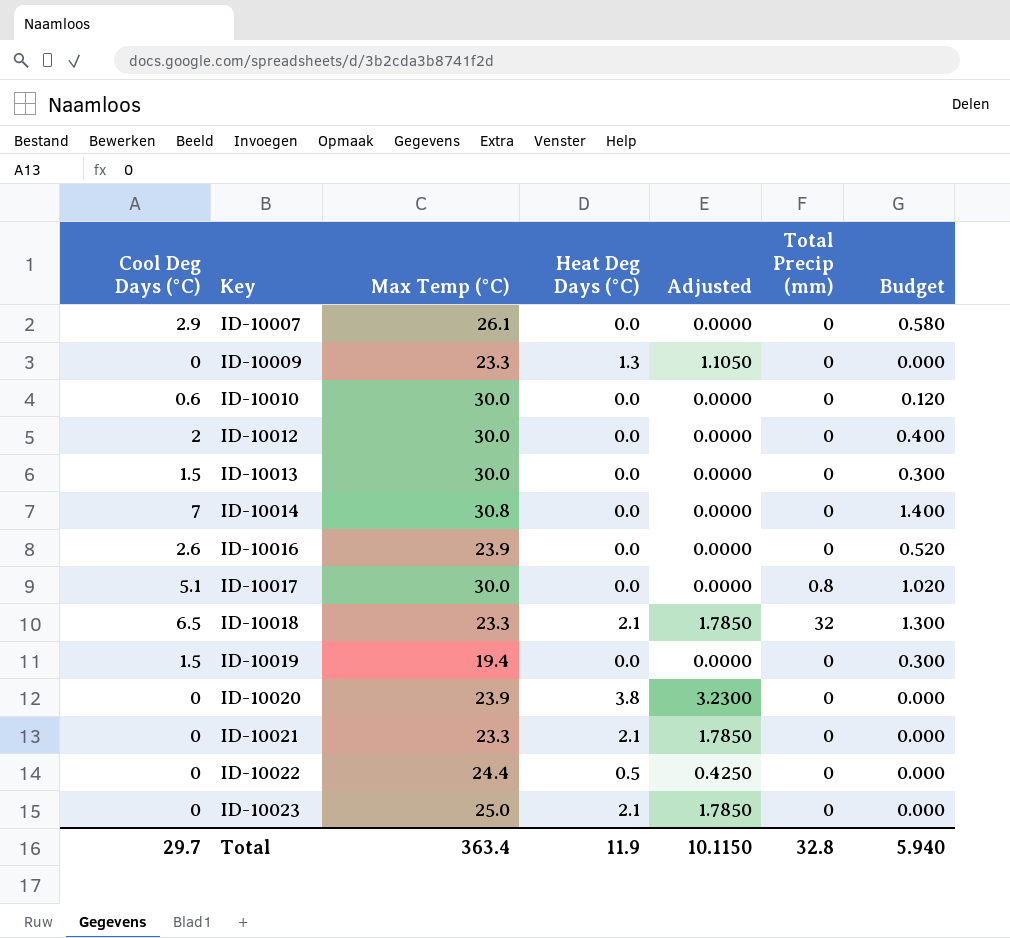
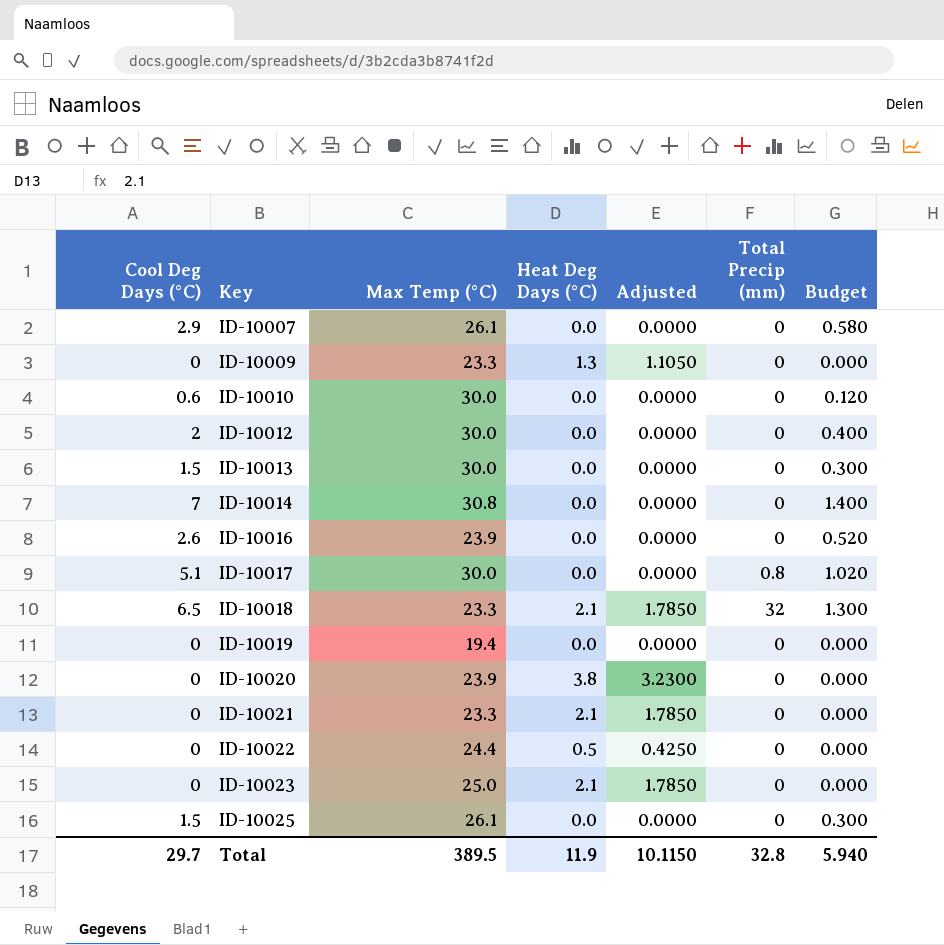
ID-10019 | Cool Deg Days (°C): 1.5 -> 0
ID-10019 | Budget: 0.300 -> 0.000
row ID-10025: none -> 1.5 | 26.1 | 0.0 | 0.0000 | 0 | 0.300
Total | Max Temp (°C): 363.4 -> 389.5

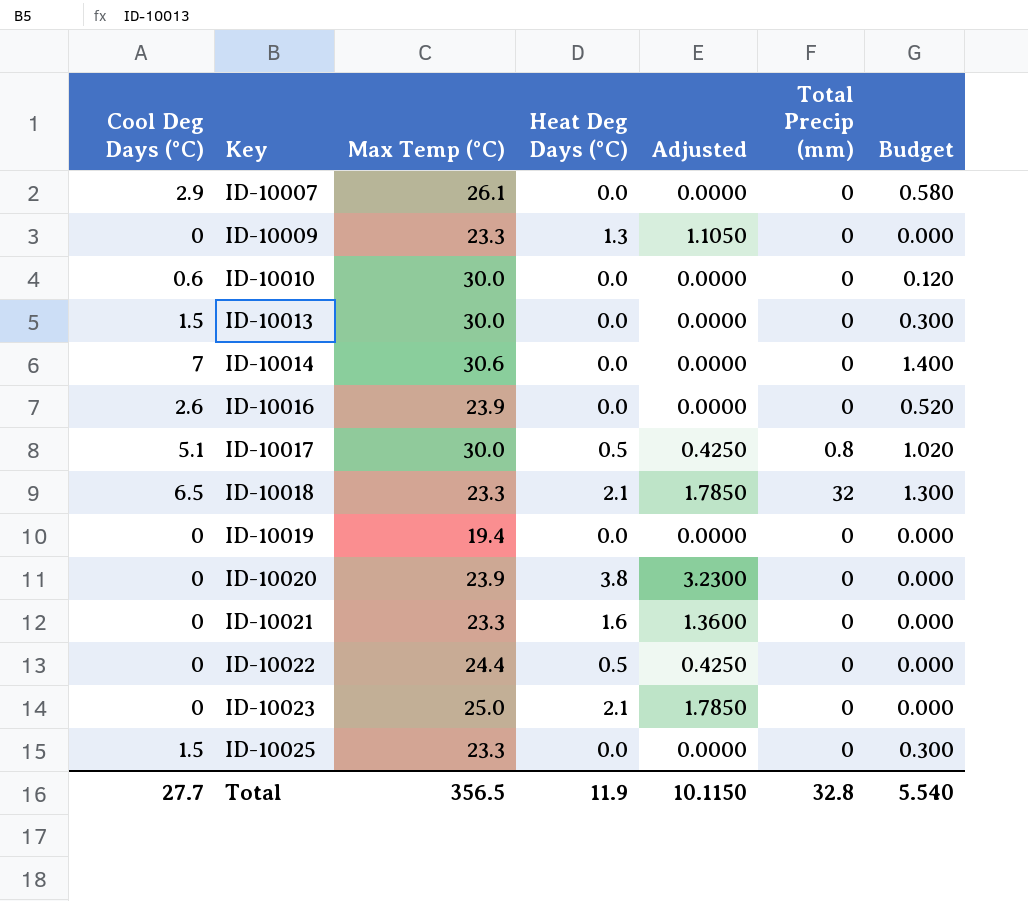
row ID-10012: 2 | 30.0 | 0.0 | 0.0000 | 0 | 0.400 -> none
ID-10014 | Max Temp (°C): 30.8 -> 30.6
ID-10017 | Heat Deg Days (°C): 0.0 -> 0.5
ID-10017 | Adjusted: 0.0000 -> 0.4250
ID-10021 | Heat Deg Days (°C): 2.1 -> 1.6
ID-10021 | Adjusted: 1.7850 -> 1.3600
ID-10025 | Max Temp (°C): 26.1 -> 23.3
Total | Cool Deg Days (°C): 29.7 -> 27.7
Total | Max Temp (°C): 389.5 -> 356.5
Total | Budget: 5.940 -> 5.540

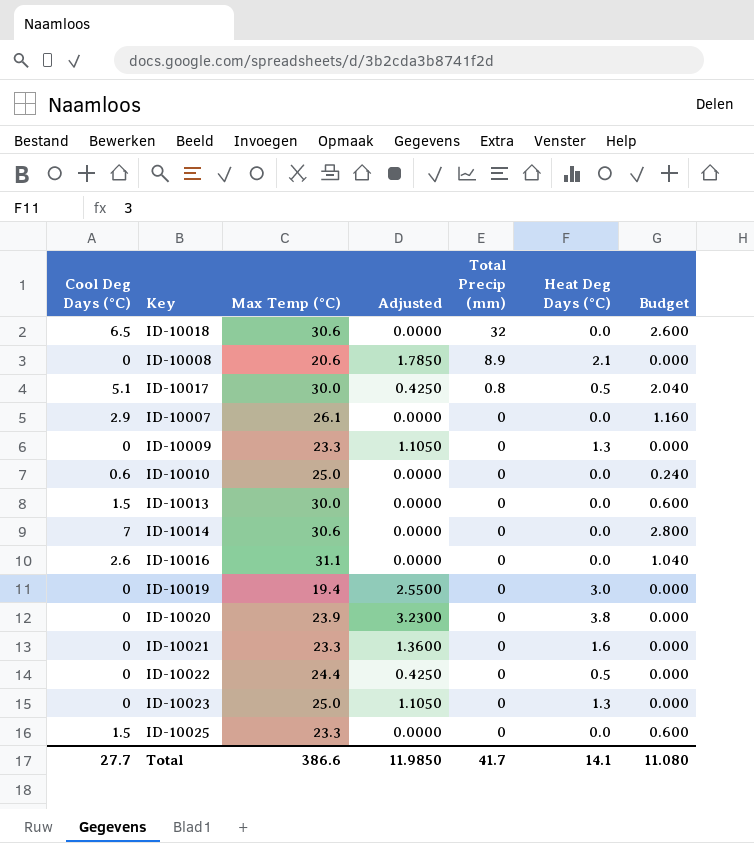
row order: Key ascending -> Total Precip (mm) descending
column Heat Deg Days (°C) | position: 4 -> 6
column Budget | formula: [Cool Deg Days (°C)] * 0.2 -> [Cool Deg Days (°C)] * 0.4
ID-10018 | Max Temp (°C): 23.3 -> 30.6
ID-10018 | Adjusted: 1.7850 -> 0.0000
ID-10018 | Heat Deg Days (°C): 2.1 -> 0.0
row ID-10008: none -> 0 | 20.6 | 1.7850 | 8.9 | 2.1 | 0.000
ID-10010 | Max Temp (°C): 30.0 -> 25.0
ID-10016 | Max Temp (°C): 23.9 -> 31.1
ID-10019 | Adjusted: 0.0000 -> 2.5500
ID-10019 | Heat Deg Days (°C): 0.0 -> 3.0
ID-10023 | Adjusted: 1.7850 -> 1.1050
ID-10023 | Heat Deg Days (°C): 2.1 -> 1.3
Total | Max Temp (°C): 356.5 -> 386.6
Total | Adjusted: 10.1150 -> 11.9850
Total | Total Precip (mm): 32.8 -> 41.7
Total | Heat Deg Days (°C): 11.9 -> 14.1
Total | Budget: 5.540 -> 11.080

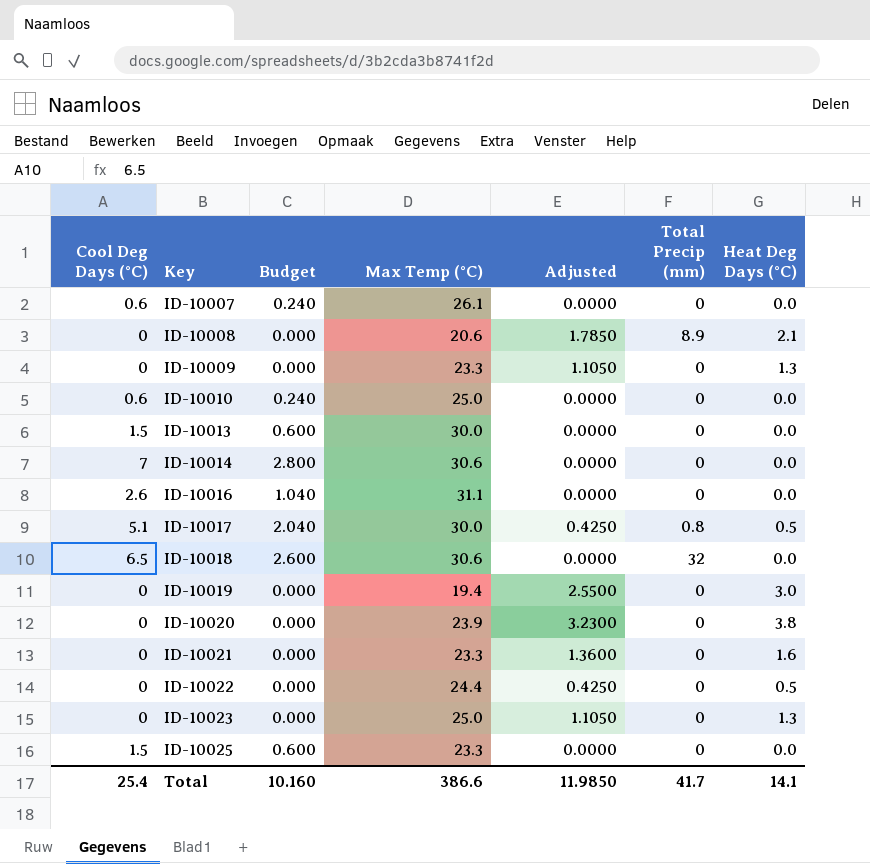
row order: Total Precip (mm) descending -> Key ascending
column Budget | position: 7 -> 3
ID-10007 | Cool Deg Days (°C): 2.9 -> 0.6
ID-10007 | Budget: 1.160 -> 0.240
Total | Cool Deg Days (°C): 27.7 -> 25.4
Total | Budget: 11.080 -> 10.160

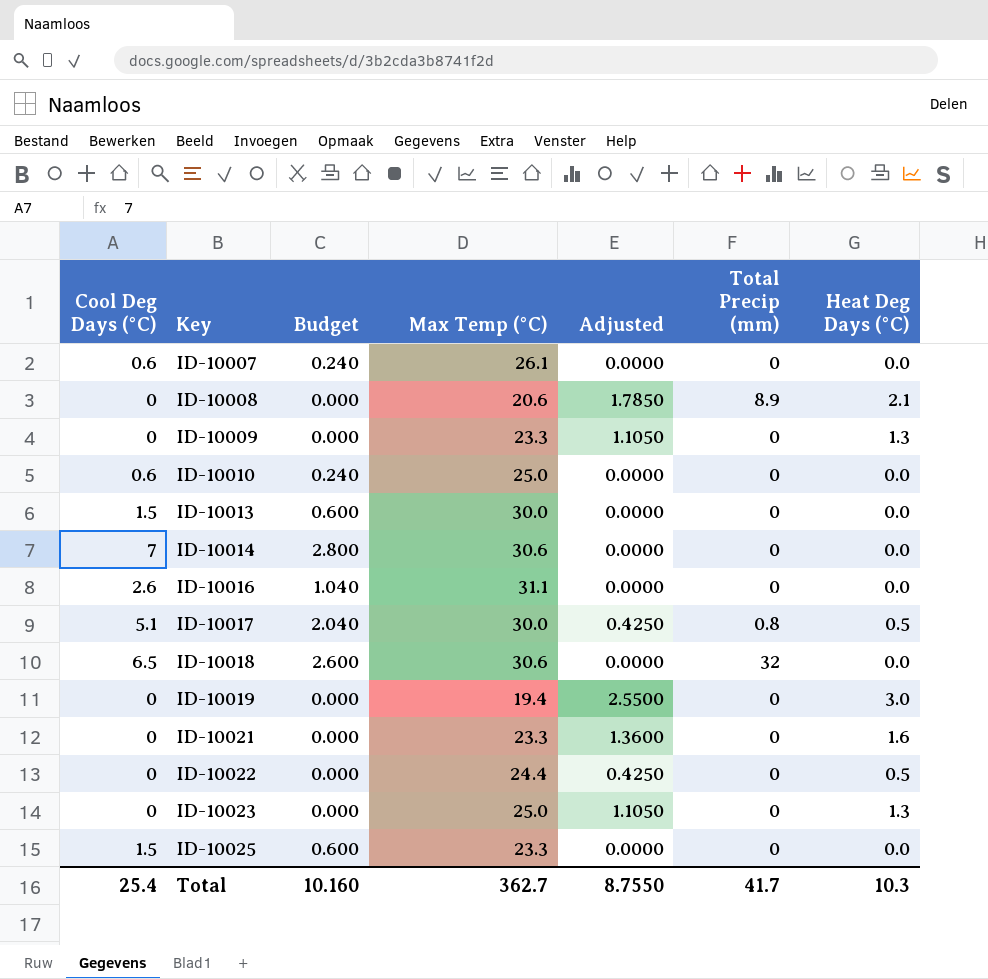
row ID-10020: 0 | 0.000 | 23.9 | 3.2300 | 0 | 3.8 -> none
Total | Max Temp (°C): 386.6 -> 362.7
Total | Adjusted: 11.9850 -> 8.7550
Total | Heat Deg Days (°C): 14.1 -> 10.3

